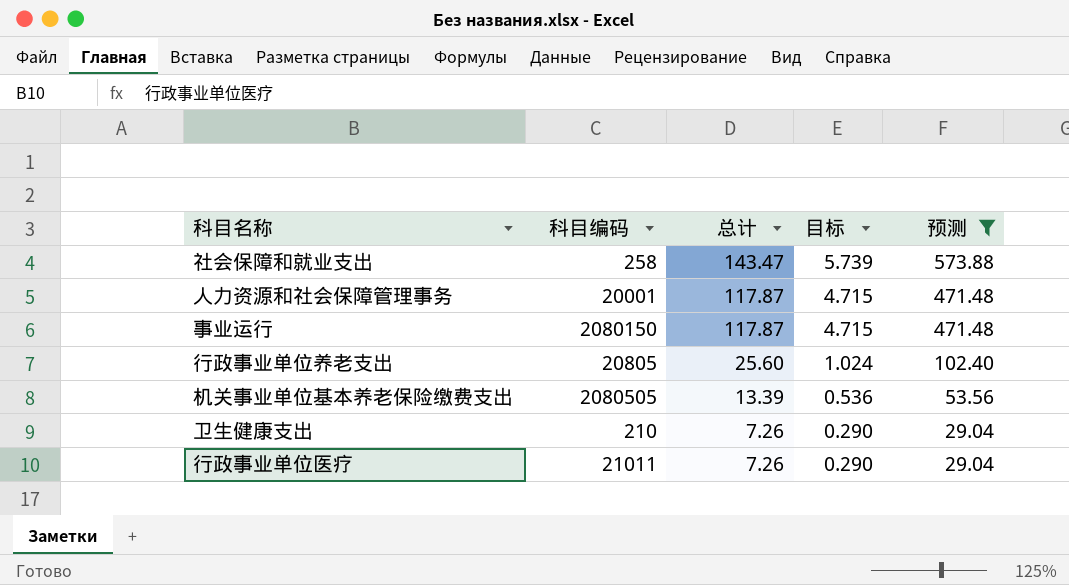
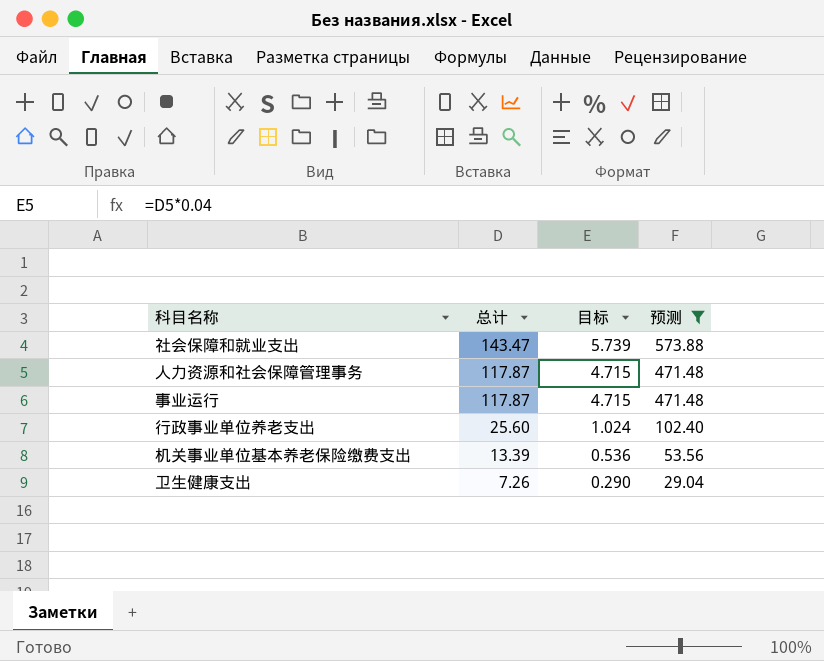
column 科目编码 | position: 2 -> none
row 行政事业单位医疗: 21011 | 7.26 | 0.290 | 29.04 -> none

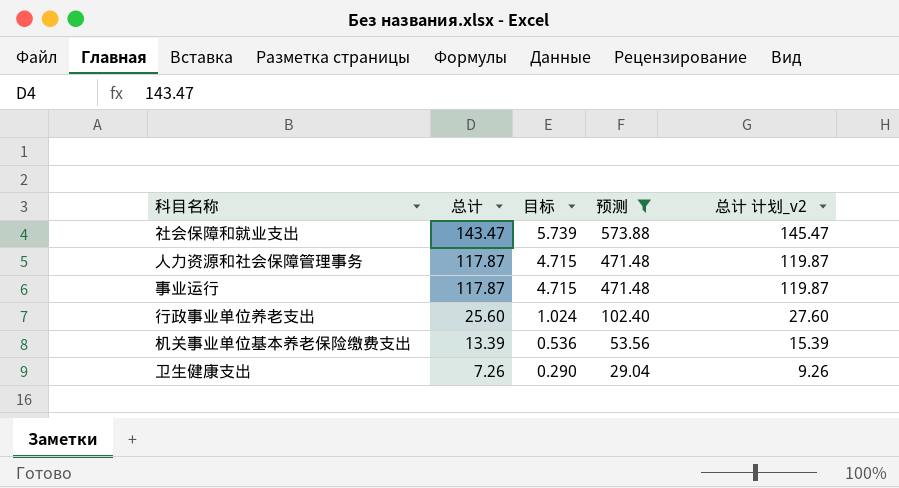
column 总计 计划_v2 | formula: none -> [总计] + 2

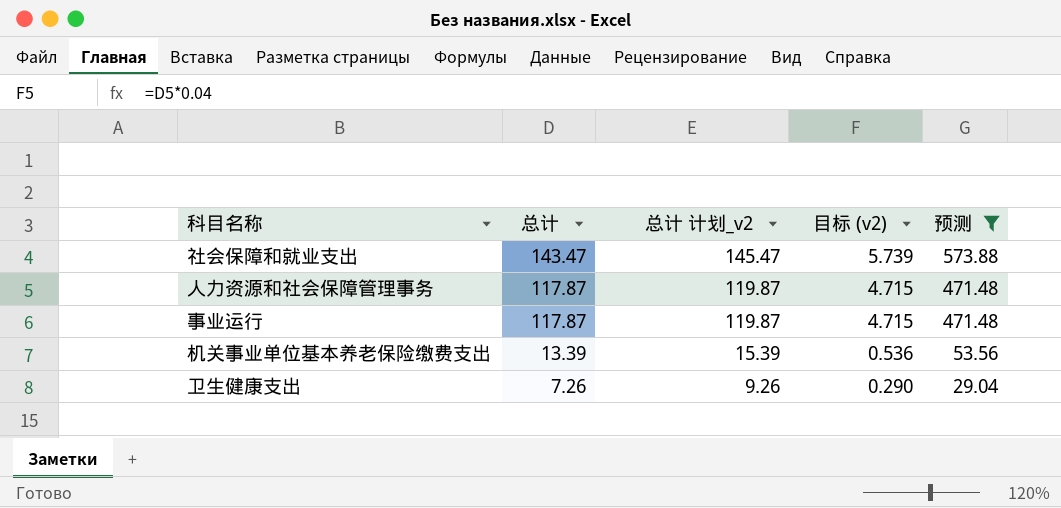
column 总计 计划_v2 | position: 5 -> 3
column name: 目标 -> 目标 (v2)
row 行政事业单位养老支出: 25.60 | 1.024 | 102.40 | 27.60 -> none

